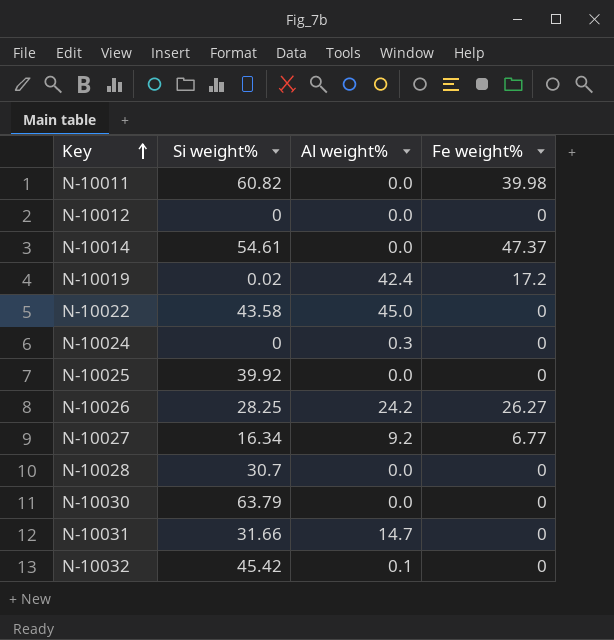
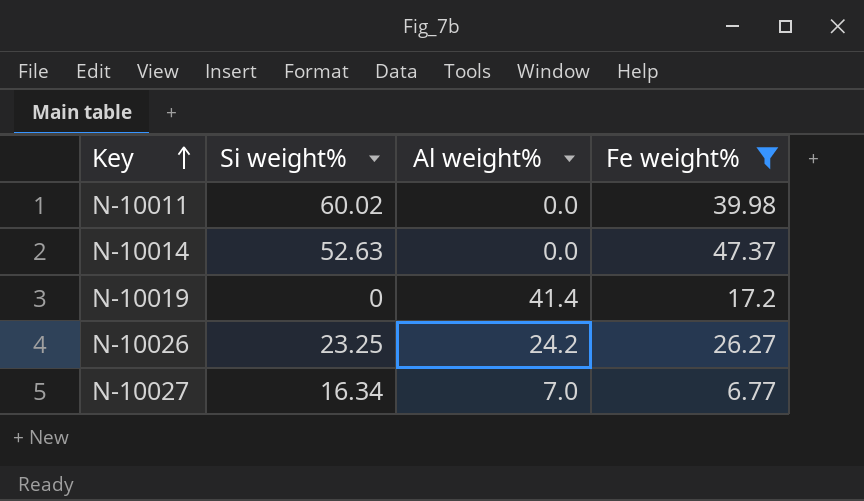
filter: none -> Fe weight% != 0
N-10011 | Si weight%: 60.82 -> 60.02
N-10014 | Si weight%: 54.61 -> 52.63
N-10019 | Si weight%: 0.02 -> 0
N-10019 | Al weight%: 42.4 -> 41.4
N-10026 | Si weight%: 28.25 -> 23.25
N-10027 | Al weight%: 9.2 -> 7.0

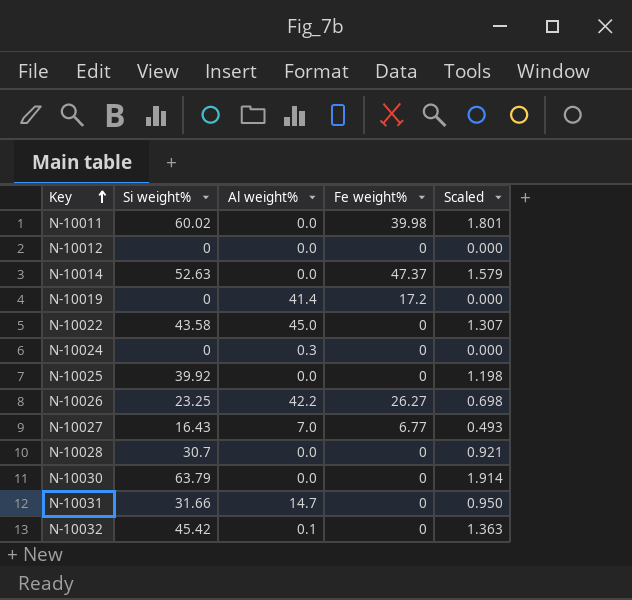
filter: Fe weight% != 0 -> none
column Scaled | formula: none -> [Si weight%] * 0.03
N-10026 | Al weight%: 24.2 -> 42.2
N-10027 | Si weight%: 16.34 -> 16.43

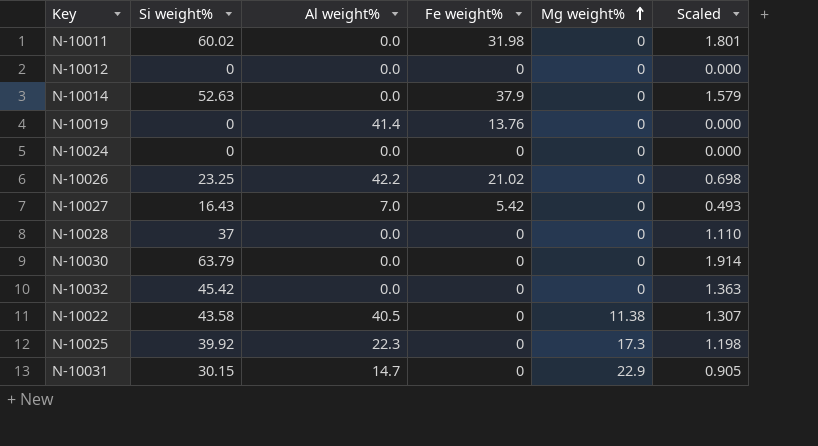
row order: Key ascending -> Mg weight% ascending
column Mg weight% | position: none -> 5
N-10011 | Fe weight%: 39.98 -> 31.98
N-10014 | Fe weight%: 47.37 -> 37.9
N-10019 | Fe weight%: 17.2 -> 13.76
N-10024 | Al weight%: 0.3 -> 0.0
N-10026 | Fe weight%: 26.27 -> 21.02
N-10027 | Fe weight%: 6.77 -> 5.42
N-10028 | Si weight%: 30.7 -> 37
N-10028 | Scaled: 0.921 -> 1.110
N-10032 | Al weight%: 0.1 -> 0.0
N-10022 | Al weight%: 45.0 -> 40.5
N-10025 | Al weight%: 0.0 -> 22.3
N-10031 | Si weight%: 31.66 -> 30.15
N-10031 | Scaled: 0.950 -> 0.905

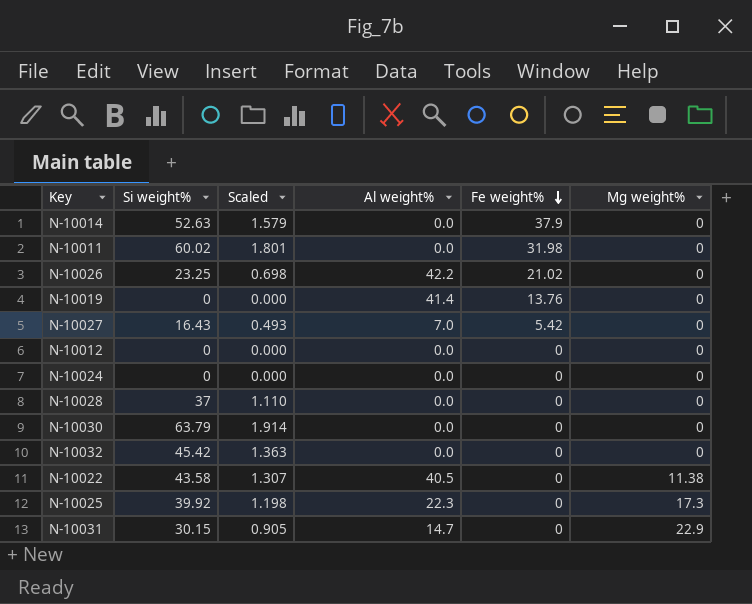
row order: Mg weight% ascending -> Fe weight% descending
column Scaled | position: 6 -> 3

